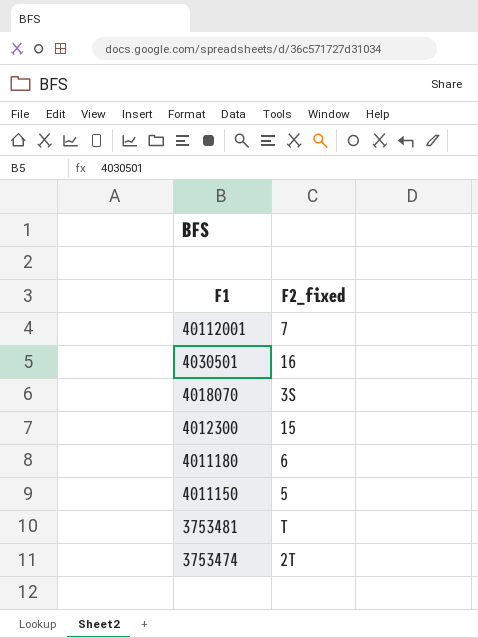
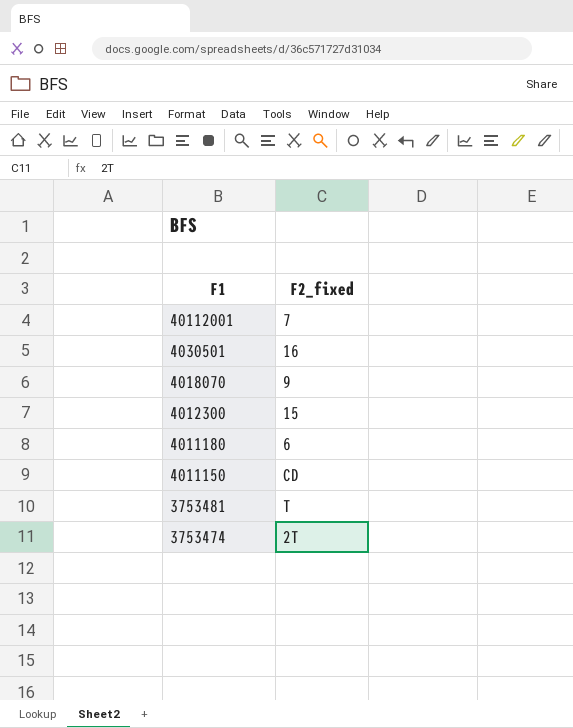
4018070 | F2_fixed: 3S -> 9
4011150 | F2_fixed: 5 -> CD

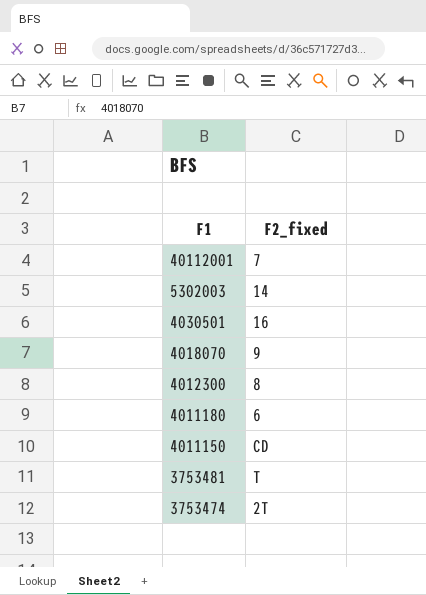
row 5302003: none -> 14
4012300 | F2_fixed: 15 -> 8

